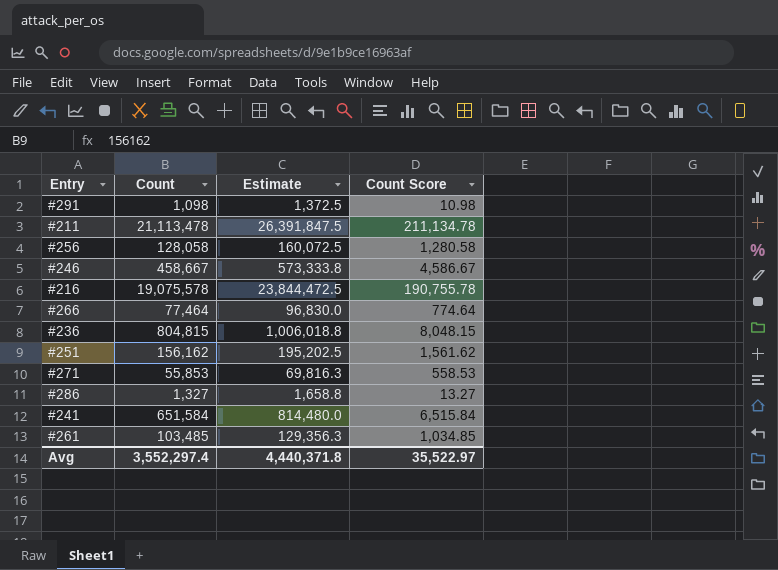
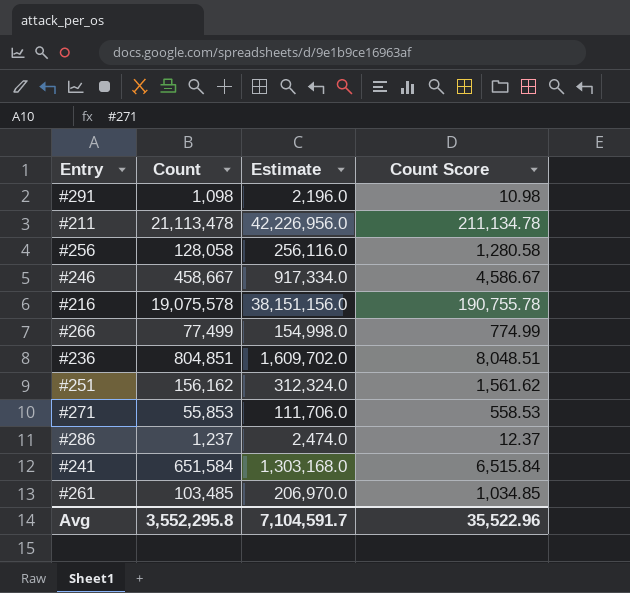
column Estimate | formula: [Count] * 1.25 -> [Count] * 2
#266 | Count: 77,464 -> 77,499
#266 | Count Score: 774.64 -> 774.99
#236 | Count: 804,815 -> 804,851
#236 | Count Score: 8,048.15 -> 8,048.51
#286 | Count: 1,327 -> 1,237
#286 | Count Score: 13.27 -> 12.37
Avg | Count: 3,552,297.4 -> 3,552,295.8
Avg | Estimate: 4,440,371.8 -> 7,104,591.7
Avg | Count Score: 35,522.97 -> 35,522.96

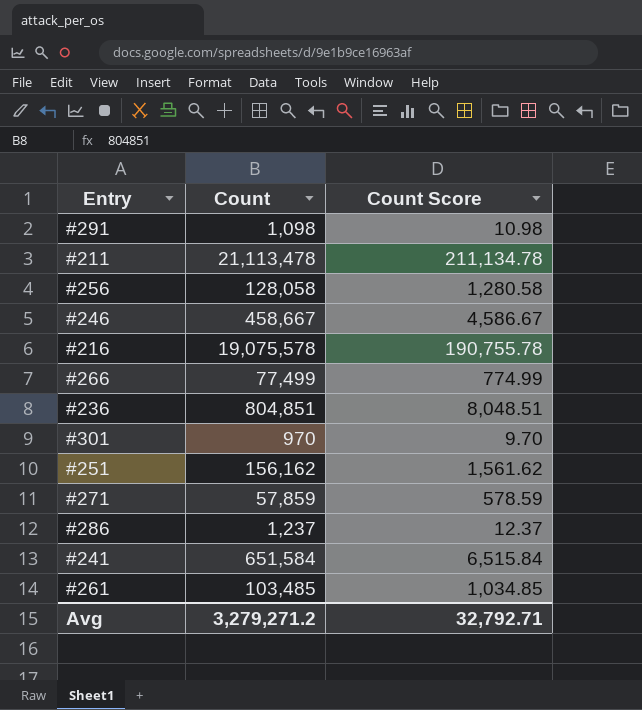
column Estimate | formula: [Count] * 2 -> none
row #301: none -> 970 | 9.70
#271 | Count: 55,853 -> 57,859
#271 | Count Score: 558.53 -> 578.59
Avg | Count: 3,552,295.8 -> 3,279,271.2
Avg | Count Score: 35,522.96 -> 32,792.71

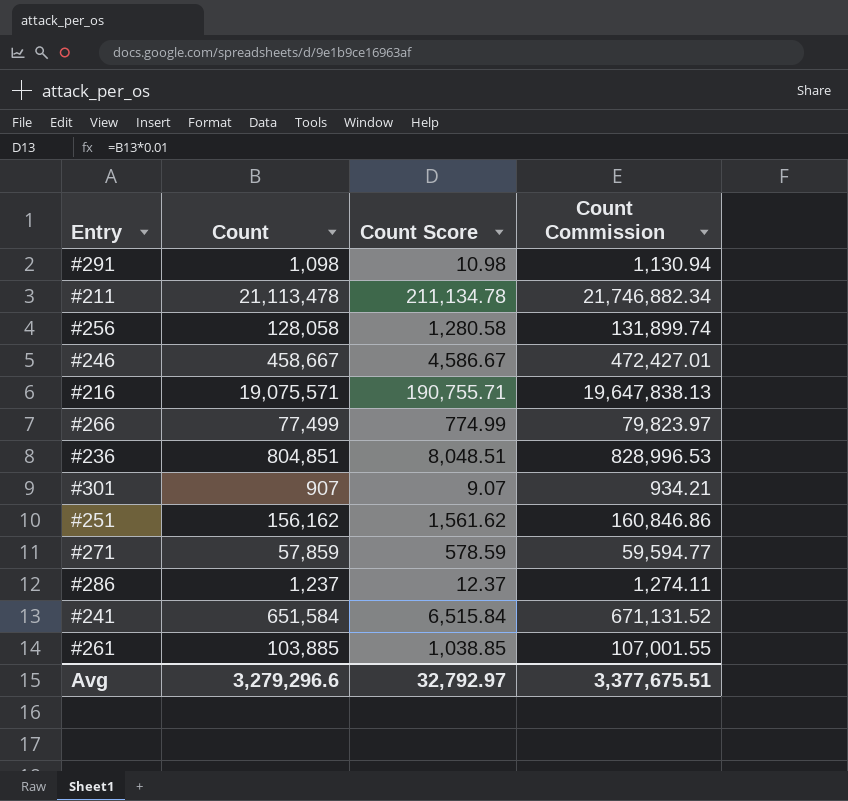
column Count Commission | formula: none -> [Count] * 1.03
#216 | Count: 19,075,578 -> 19,075,571
#216 | Count Score: 190,755.78 -> 190,755.71
#301 | Count: 970 -> 907
#301 | Count Score: 9.70 -> 9.07
#261 | Count: 103,485 -> 103,885
#261 | Count Score: 1,034.85 -> 1,038.85
Avg | Count: 3,279,271.2 -> 3,279,296.6
Avg | Count Score: 32,792.71 -> 32,792.97

